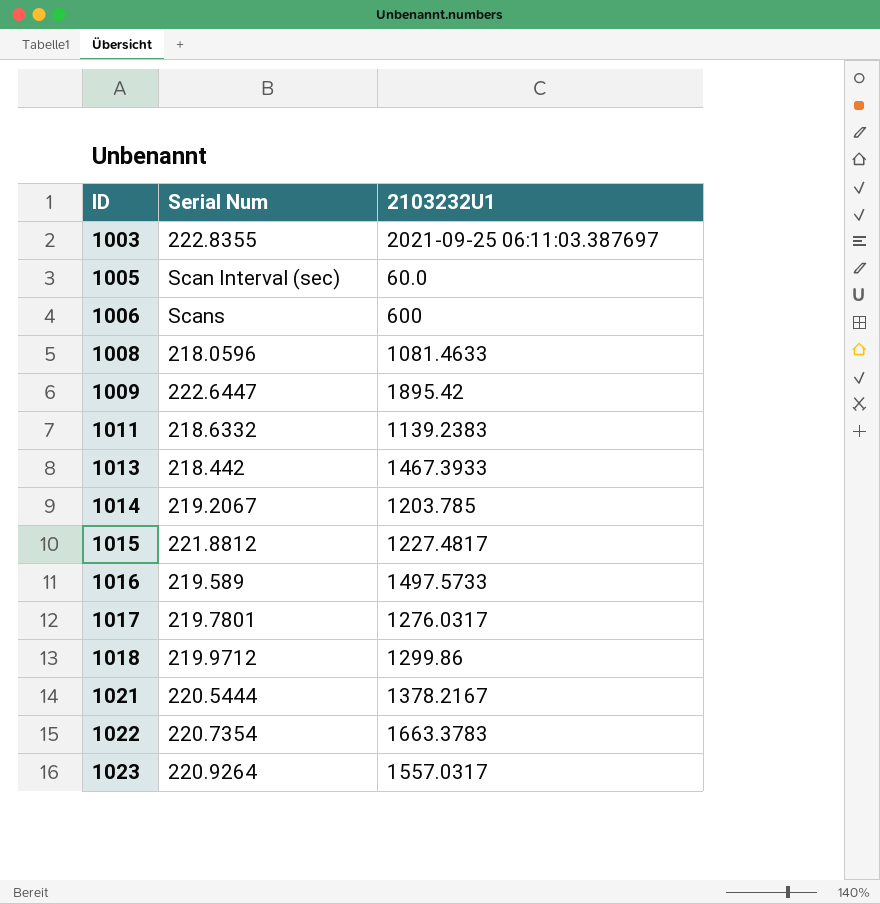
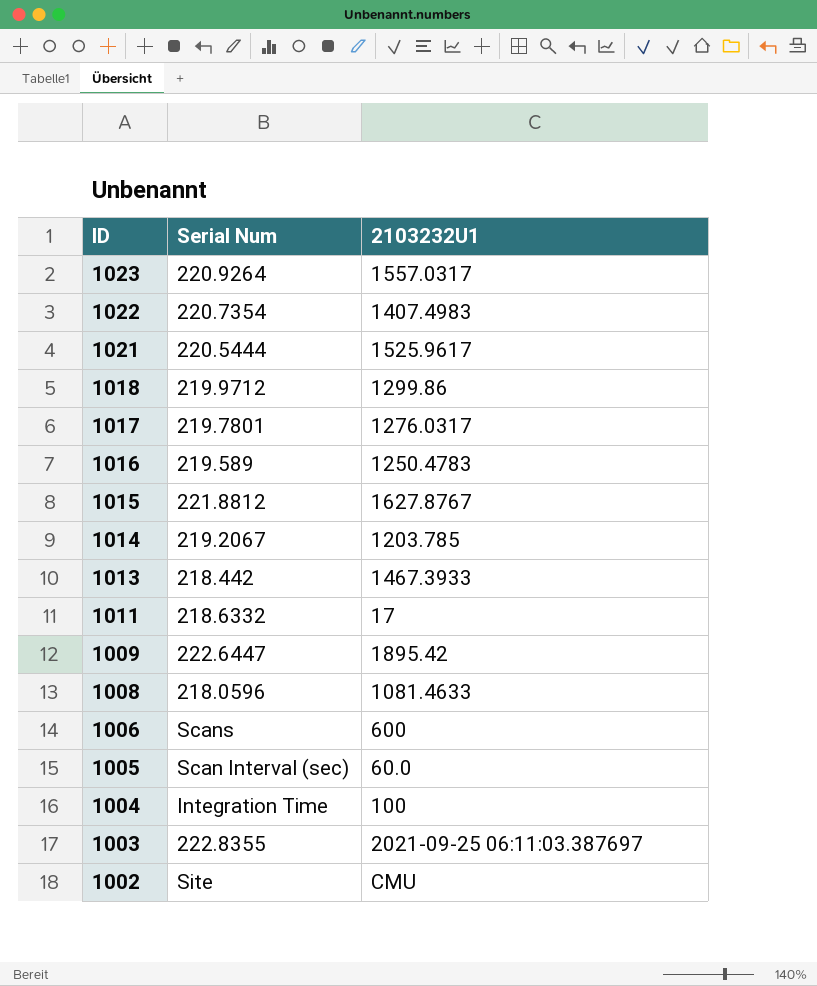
row order: ID ascending -> ID descending
1022 | 2103232U1: 1663.3783 -> 1407.4983
1021 | 2103232U1: 1378.2167 -> 1525.9617
1016 | 2103232U1: 1497.5733 -> 1250.4783
1015 | 2103232U1: 1227.4817 -> 1627.8767
1011 | 2103232U1: 1139.2383 -> 17
row 1004: none -> Integration Time | 100
row 1002: none -> Site | CMU

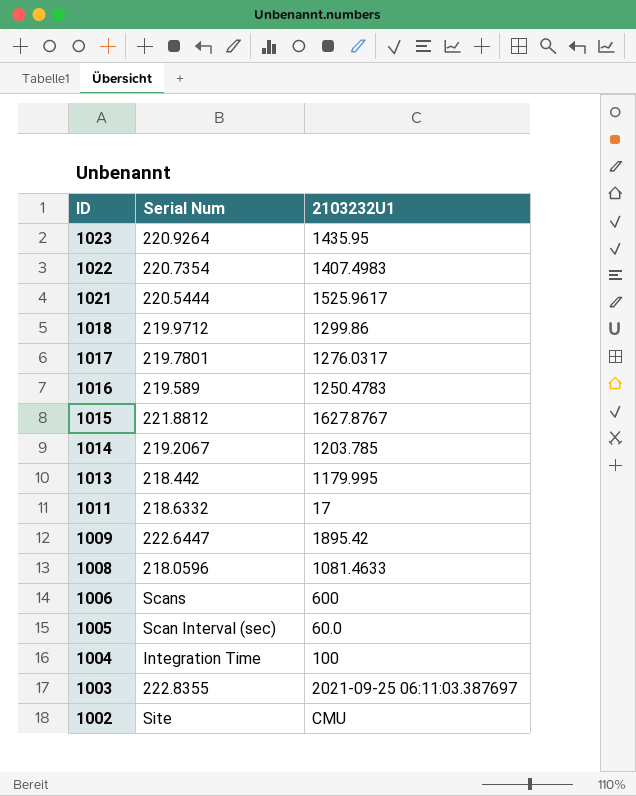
1023 | 2103232U1: 1557.0317 -> 1435.95
1013 | 2103232U1: 1467.3933 -> 1179.995

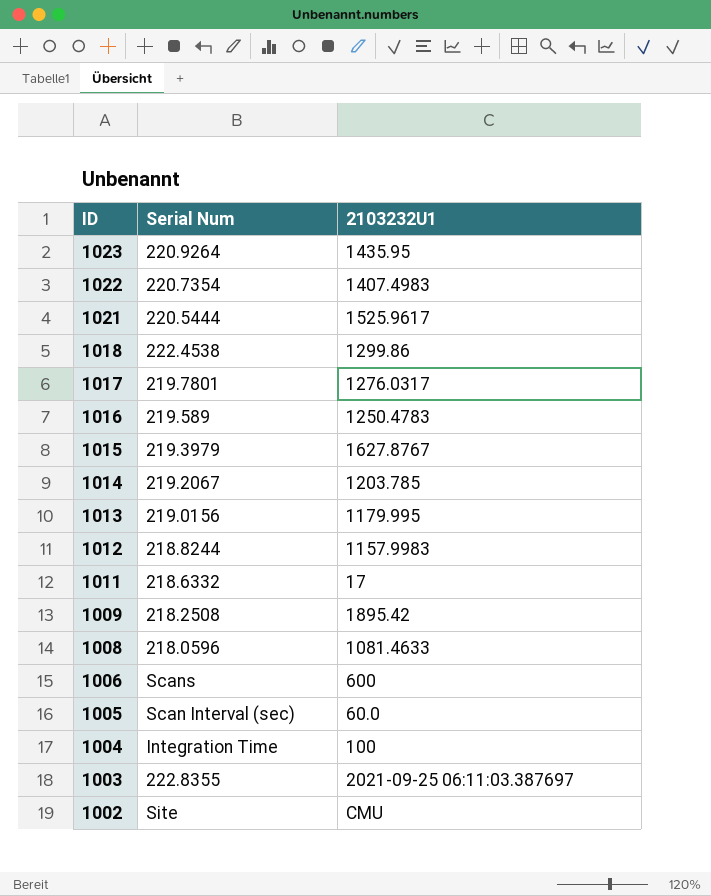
1018 | Serial Num: 219.9712 -> 222.4538
1015 | Serial Num: 221.8812 -> 219.3979
1013 | Serial Num: 218.442 -> 219.0156
row 1012: none -> 218.8244 | 1157.9983
1009 | Serial Num: 222.6447 -> 218.2508

